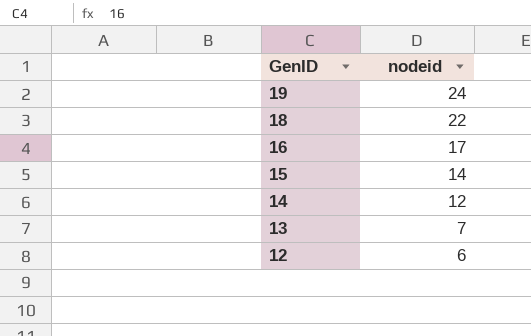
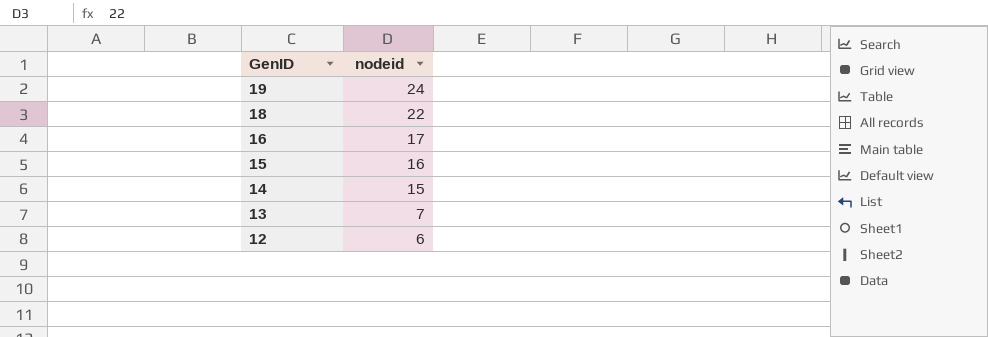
15 | nodeid: 14 -> 16
14 | nodeid: 12 -> 15

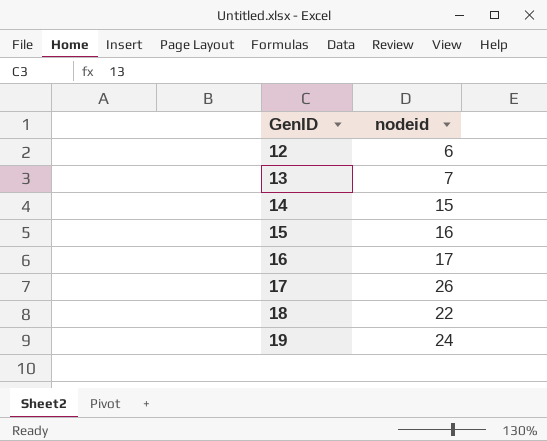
row order: GenID descending -> GenID ascending
row 17: none -> 26

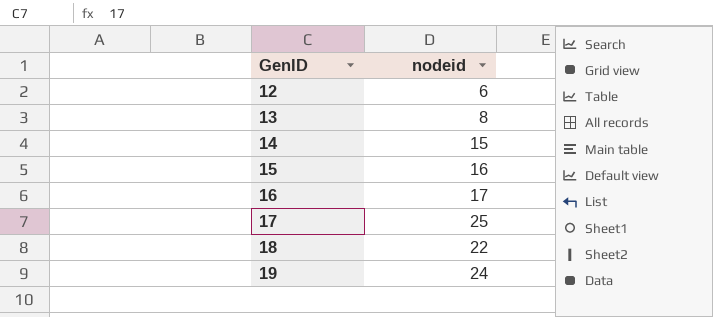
13 | nodeid: 7 -> 8
17 | nodeid: 26 -> 25

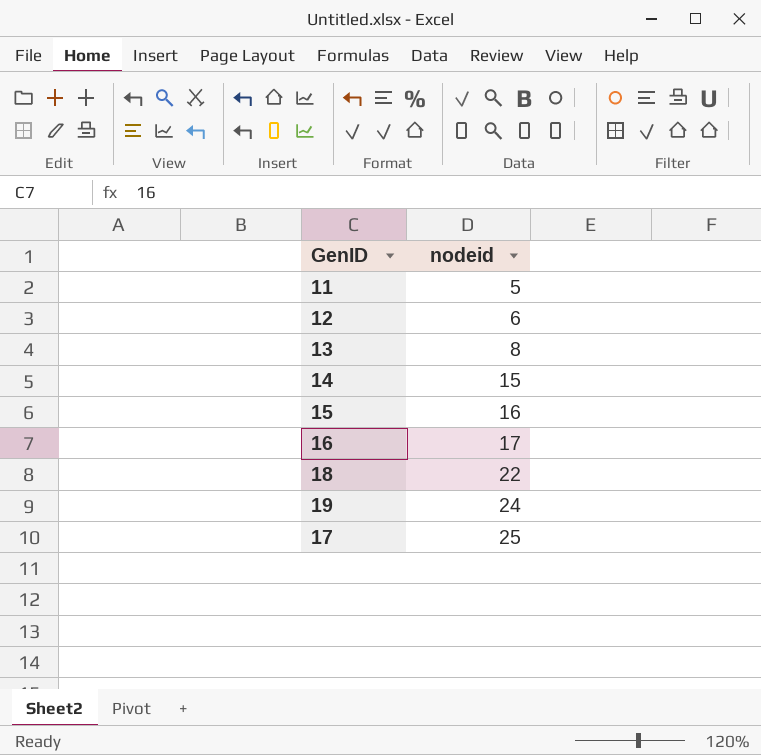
row order: GenID ascending -> nodeid ascending
row 11: none -> 5

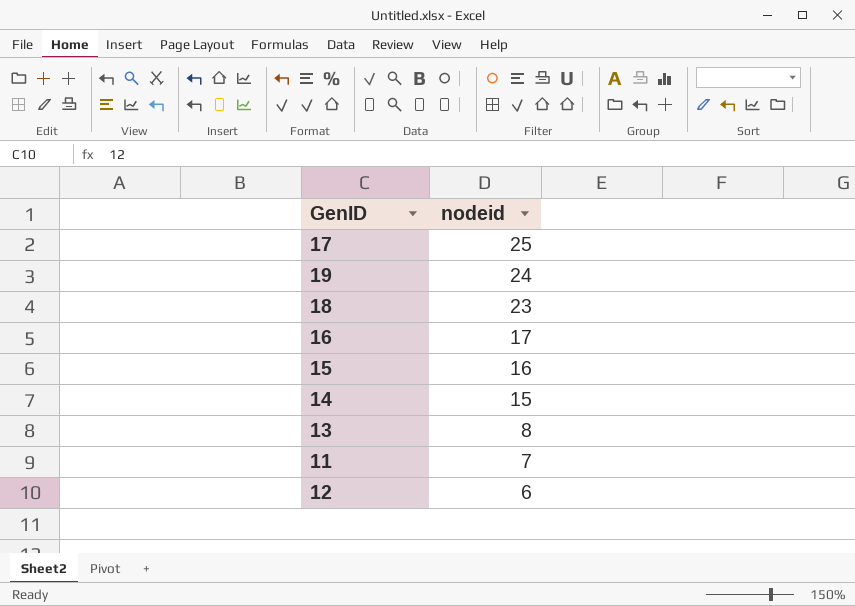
row order: nodeid ascending -> nodeid descending
18 | nodeid: 22 -> 23
11 | nodeid: 5 -> 7

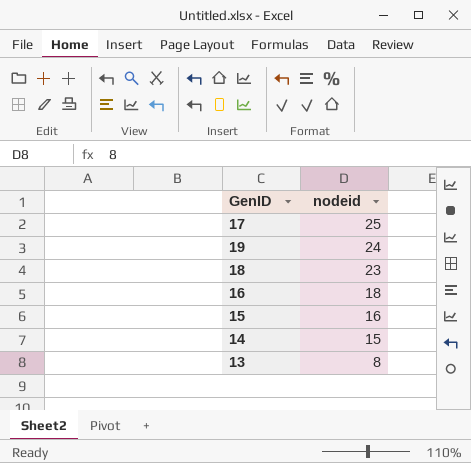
row 11: 7 -> none
row 12: 6 -> none
16 | nodeid: 17 -> 18

